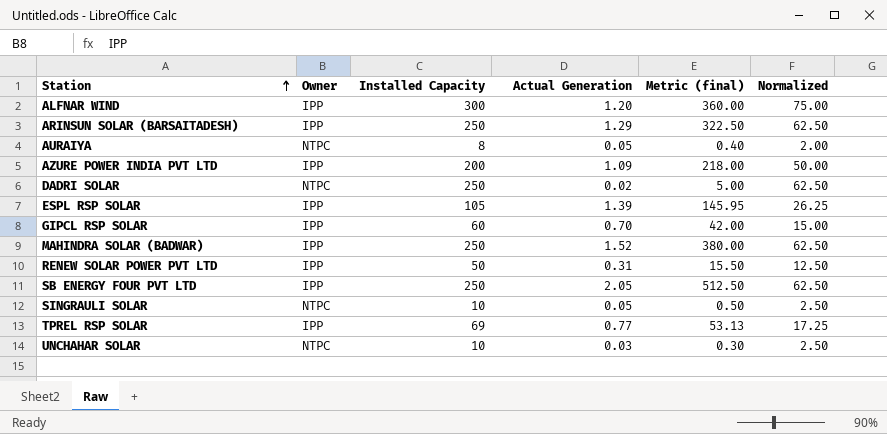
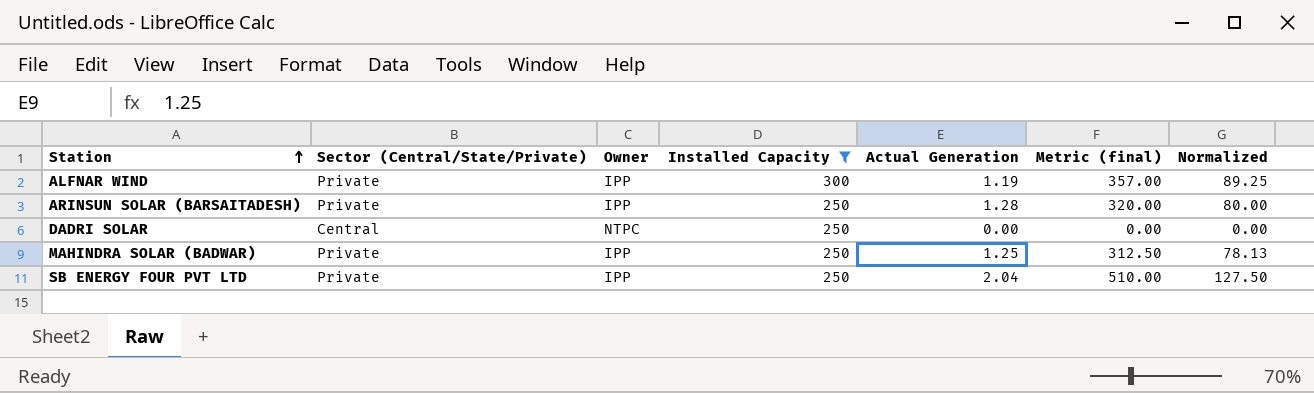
filter: none -> Installed Capacity >= 250
column Sector (Central/State/Private) | position: none -> 2
column Normalized | formula: [Installed Capacity] * 0.25 -> [Metric (final)] * 0.25
ALFNAR WIND | Actual Generation: 1.20 -> 1.19
ALFNAR WIND | Metric (final): 360.00 -> 357.00
ARINSUN SOLAR (BARSAITADESH) | Actual Generation: 1.29 -> 1.28
ARINSUN SOLAR (BARSAITADESH) | Metric (final): 322.50 -> 320.00
DADRI SOLAR | Actual Generation: 0.02 -> 0.00
DADRI SOLAR | Metric (final): 5.00 -> 0.00
MAHINDRA SOLAR (BADWAR) | Actual Generation: 1.52 -> 1.25
MAHINDRA SOLAR (BADWAR) | Metric (final): 380.00 -> 312.50
SB ENERGY FOUR PVT LTD | Actual Generation: 2.05 -> 2.04
SB ENERGY FOUR PVT LTD | Metric (final): 512.50 -> 510.00

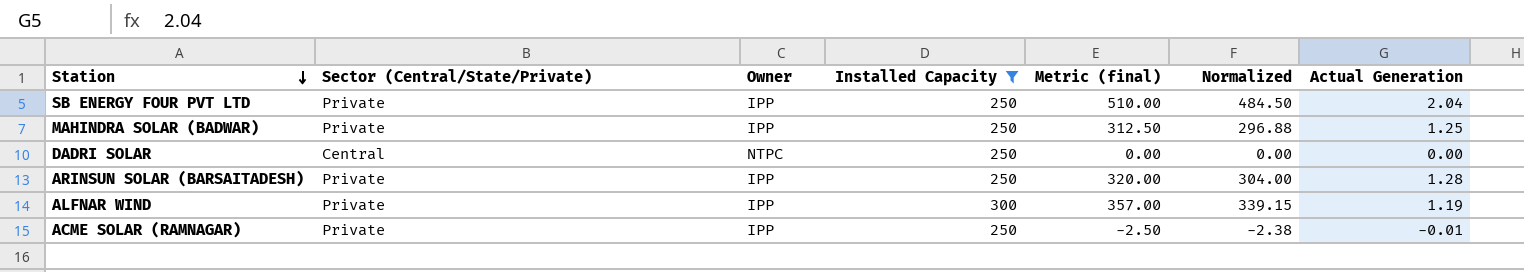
row order: Station ascending -> Station descending
column Normalized | formula: [Metric (final)] * 0.25 -> [Metric (final)] * 0.95
column Actual Generation | position: 5 -> 7
row ACME SOLAR (RAMNAGAR): none -> Private | IPP | 250 | -2.50 | -2.38 | -0.01

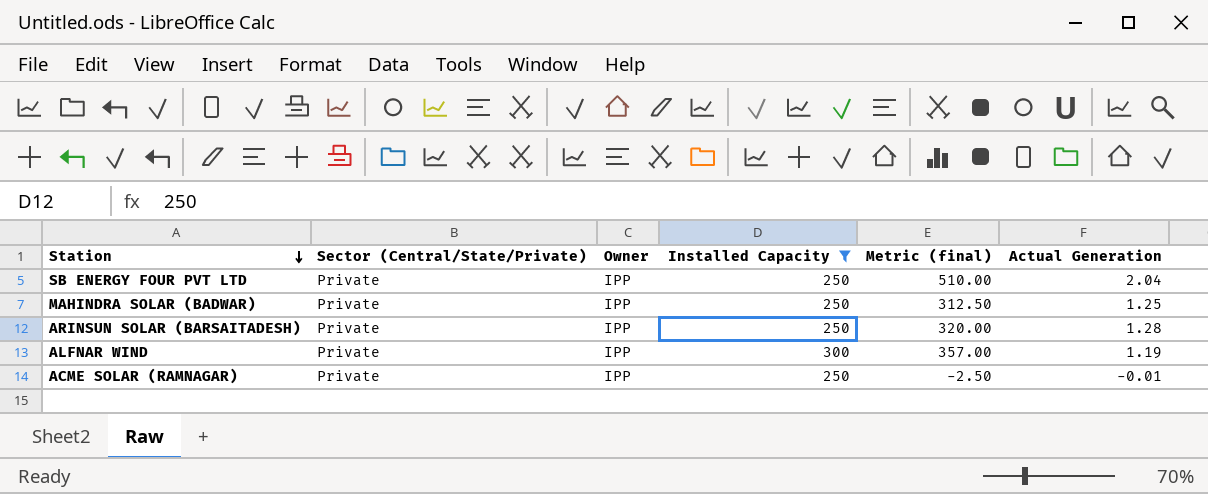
column Normalized | formula: [Metric (final)] * 0.95 -> none
row DADRI SOLAR: Central | NTPC | 250 | 0.00 | 0.00 | 0.00 -> none

